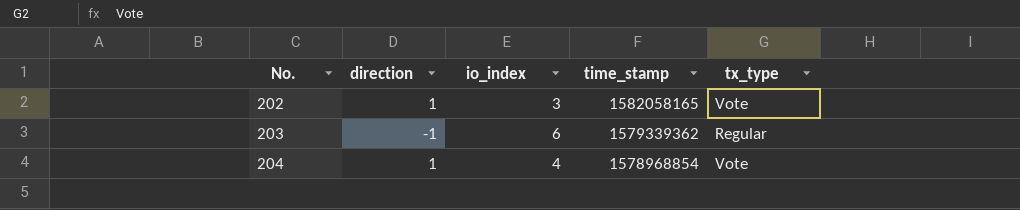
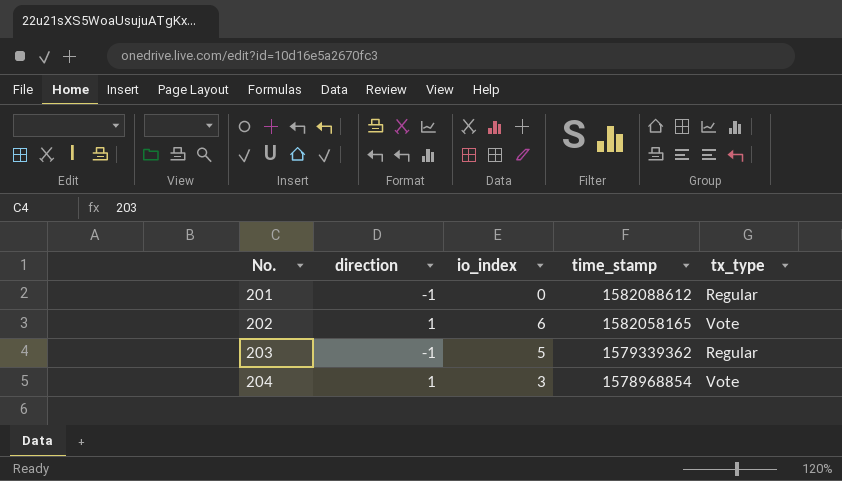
row 201: none -> -1 | 0 | 1582088612 | Regular
202 | io_index: 3 -> 6
203 | io_index: 6 -> 5
204 | io_index: 4 -> 3

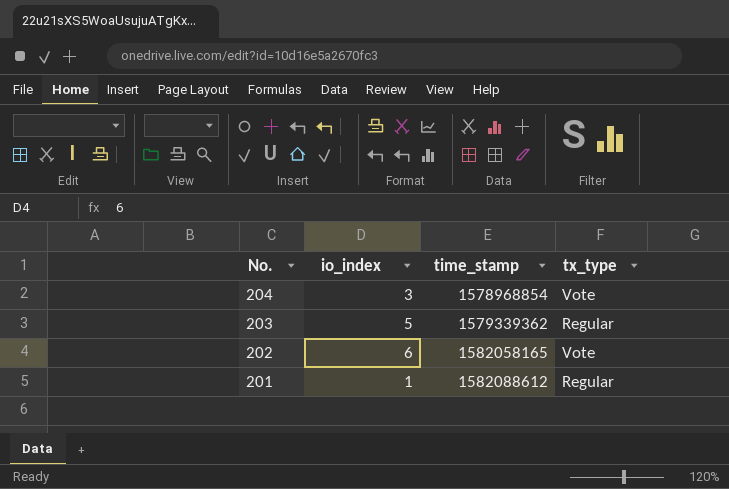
row order: No. ascending -> No. descending
column direction | position: 2 -> none
201 | io_index: 0 -> 1

